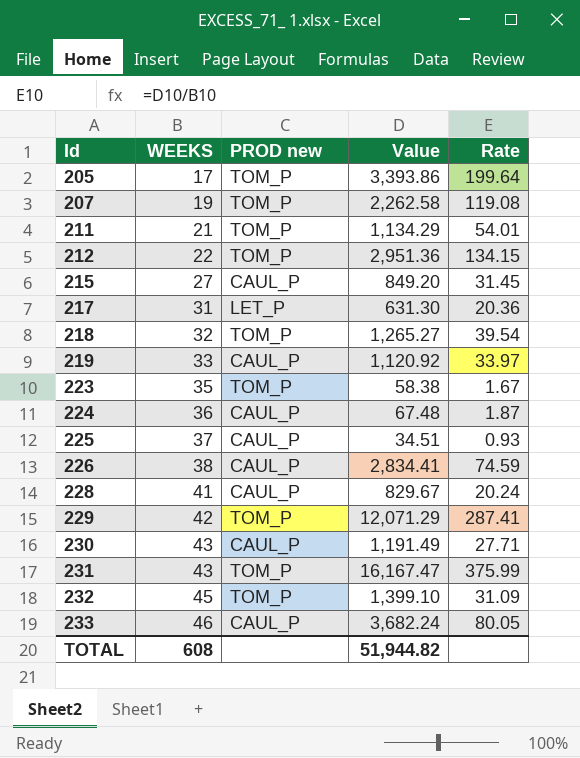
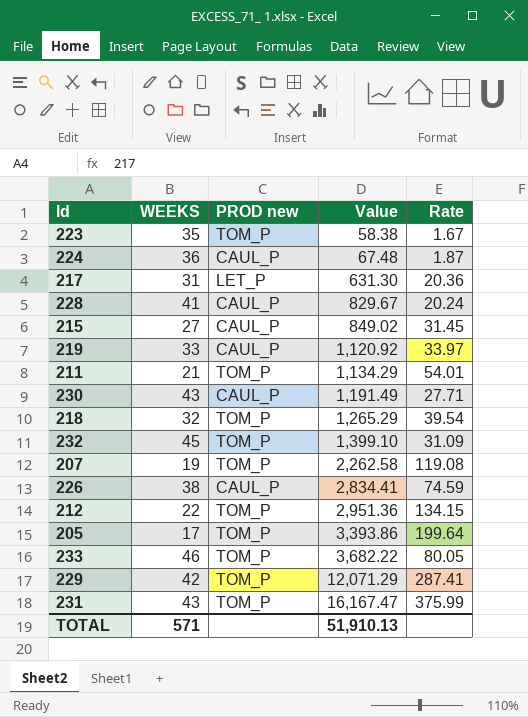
row order: Id ascending -> Value ascending
row 225: 37 | CAUL_P | 34.51 | 0.93 -> none
215 | Value: 849.20 -> 849.02
218 | Value: 1,265.27 -> 1,265.29
233 | PROD new: CAUL_P -> TOM_P
233 | Value: 3,682.24 -> 3,682.22
TOTAL | WEEKS: 608 -> 571
TOTAL | Value: 51,944.82 -> 51,910.13

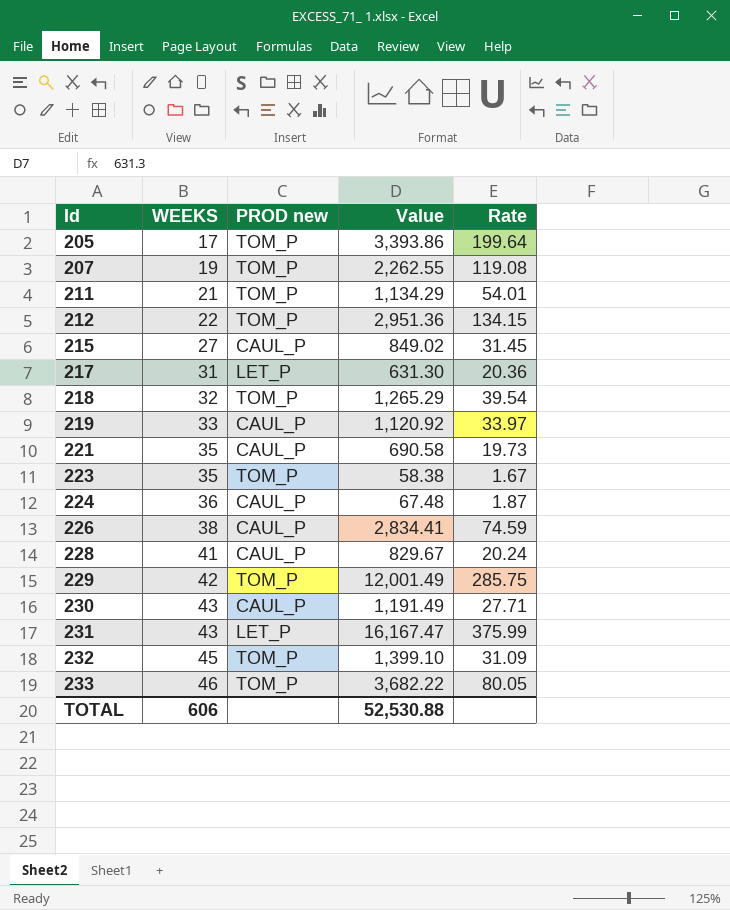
row order: Value ascending -> Id ascending
207 | Value: 2,262.58 -> 2,262.55
row 221: none -> 35 | CAUL_P | 690.58 | 19.73
229 | Value: 12,071.29 -> 12,001.49
229 | Rate: 287.41 -> 285.75
231 | PROD new: TOM_P -> LET_P
TOTAL | WEEKS: 571 -> 606
TOTAL | Value: 51,910.13 -> 52,530.88

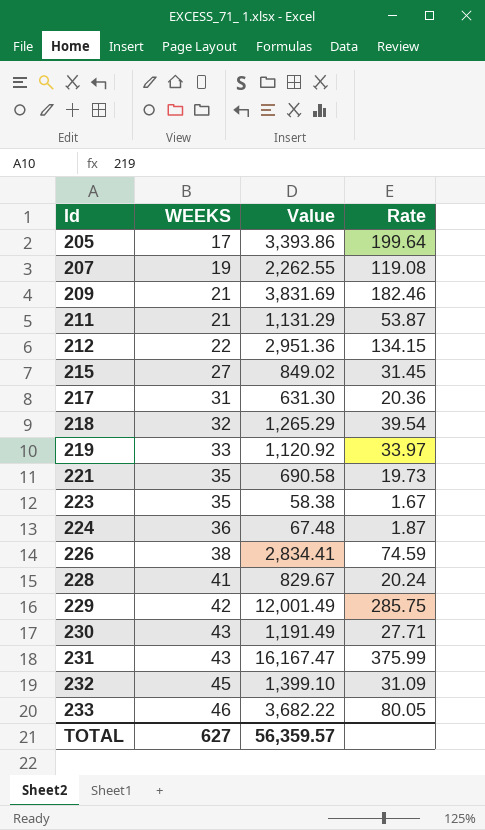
column PROD new | position: 3 -> none
row 209: none -> 21 | 3,831.69 | 182.46
211 | Value: 1,134.29 -> 1,131.29
211 | Rate: 54.01 -> 53.87
TOTAL | WEEKS: 606 -> 627
TOTAL | Value: 52,530.88 -> 56,359.57

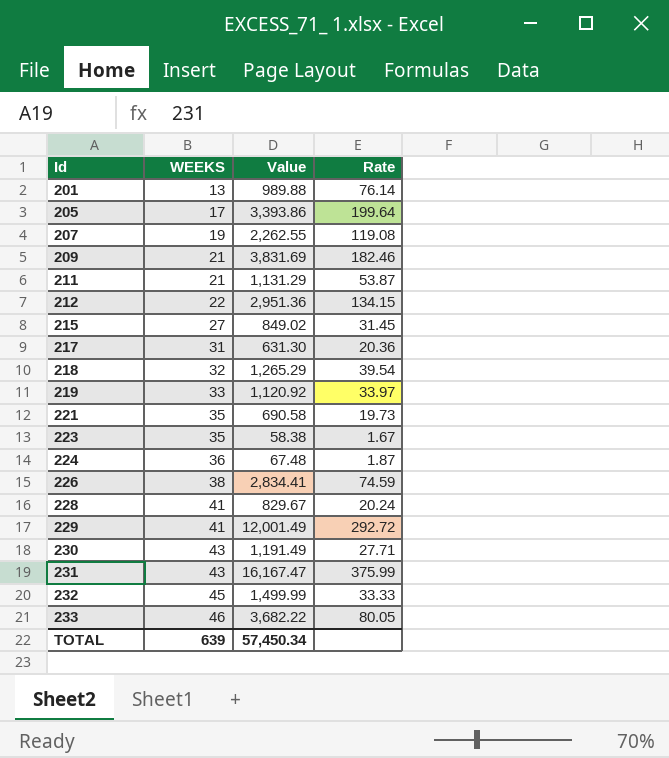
row 201: none -> 13 | 989.88 | 76.14
229 | WEEKS: 42 -> 41
229 | Rate: 285.75 -> 292.72
232 | Value: 1,399.10 -> 1,499.99
232 | Rate: 31.09 -> 33.33
TOTAL | WEEKS: 627 -> 639
TOTAL | Value: 56,359.57 -> 57,450.34

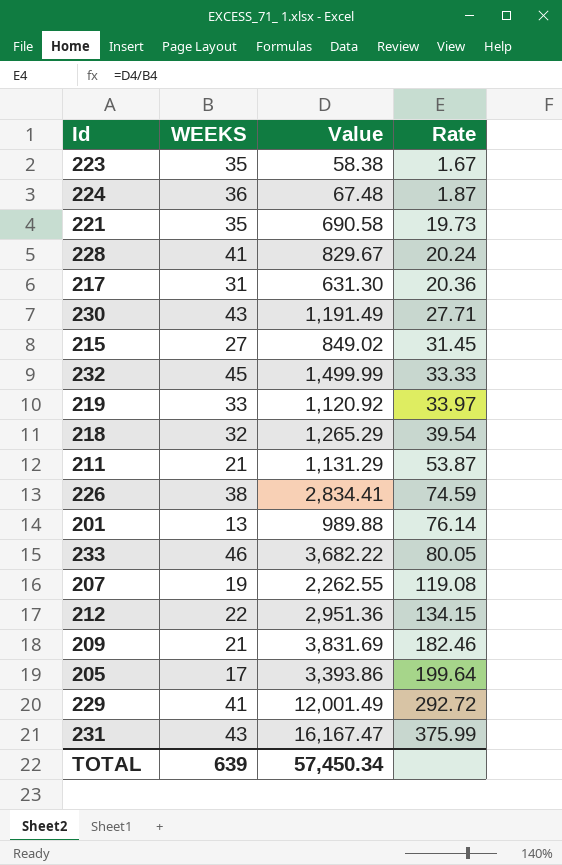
row order: Id ascending -> Rate ascending

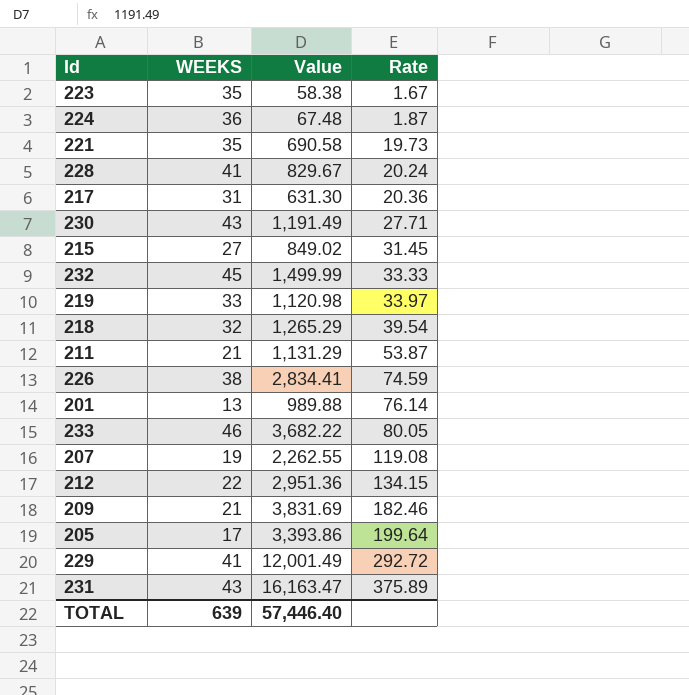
219 | Value: 1,120.92 -> 1,120.98
231 | Value: 16,167.47 -> 16,163.47
231 | Rate: 375.99 -> 375.89
TOTAL | Value: 57,450.34 -> 57,446.40

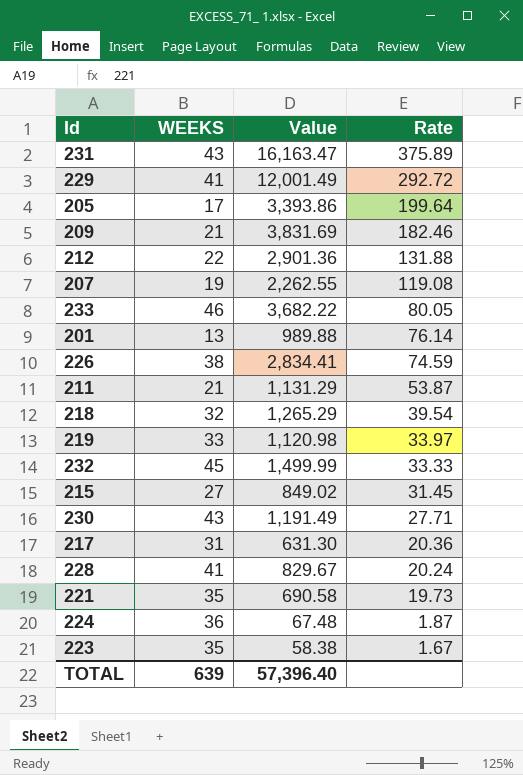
row order: Rate ascending -> Rate descending
212 | Value: 2,951.36 -> 2,901.36
212 | Rate: 134.15 -> 131.88
TOTAL | Value: 57,446.40 -> 57,396.40

